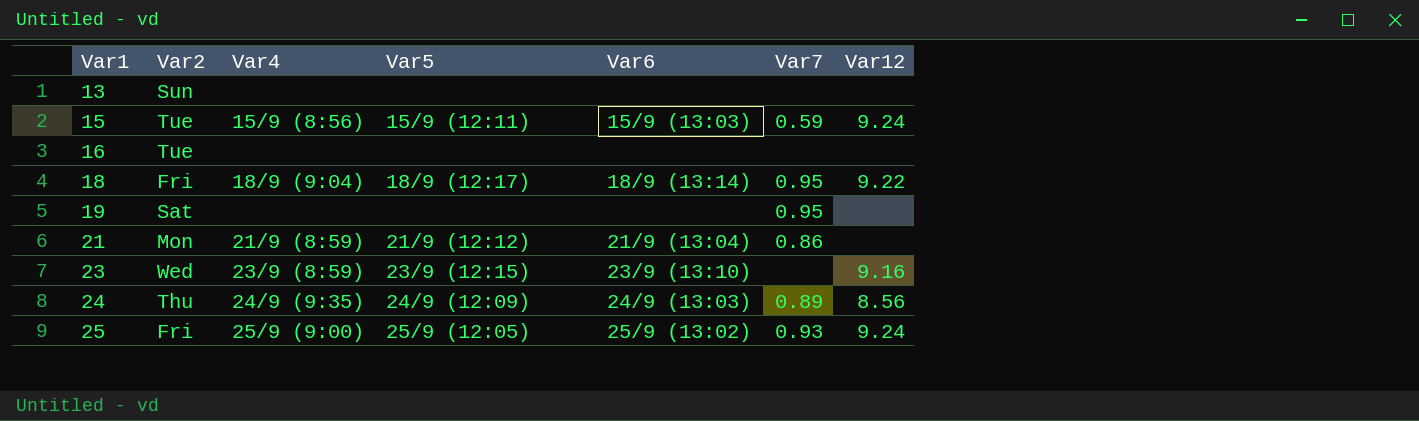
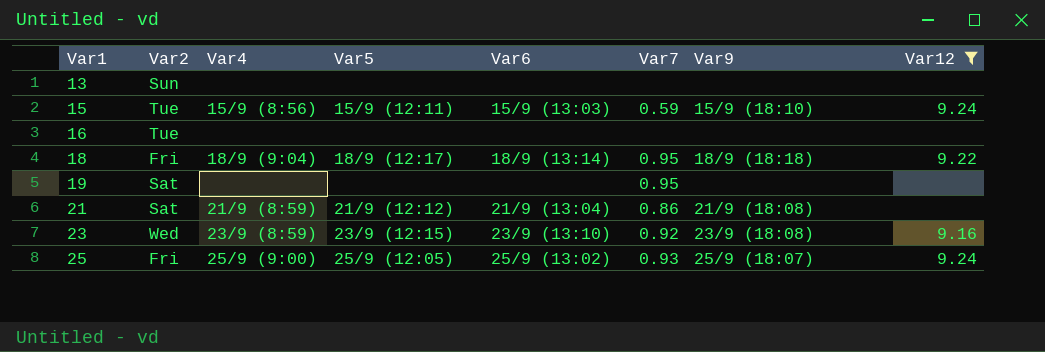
filter: none -> Var12 != 8.56
column Var9 | position: none -> 7
21 | Var2: Mon -> Sat
23 | Var7: none -> 0.92

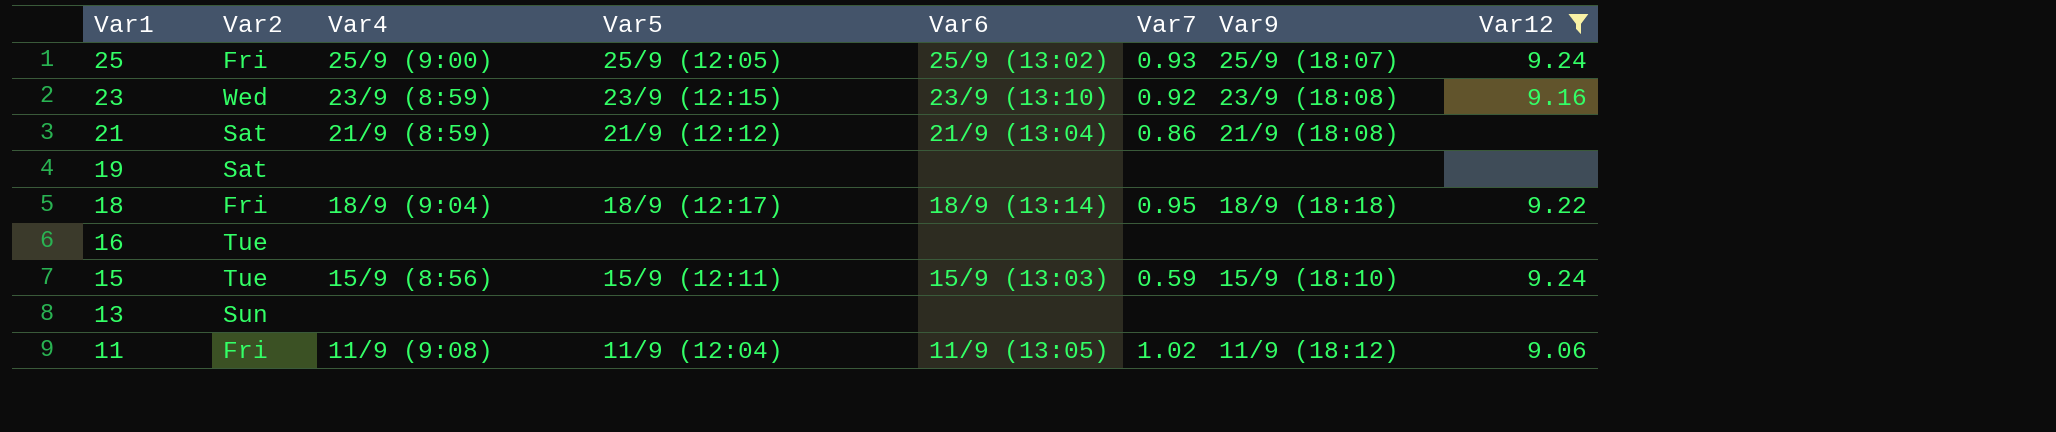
row order: Var1 ascending -> Var1 descending
19 | Var7: 0.95 -> none
row 11: none -> Fri | 11/9 (9:08) | 11/9 (12:04) | 11/9 (13:05) | 1.02 | 11/9 (18:12) | 9.06

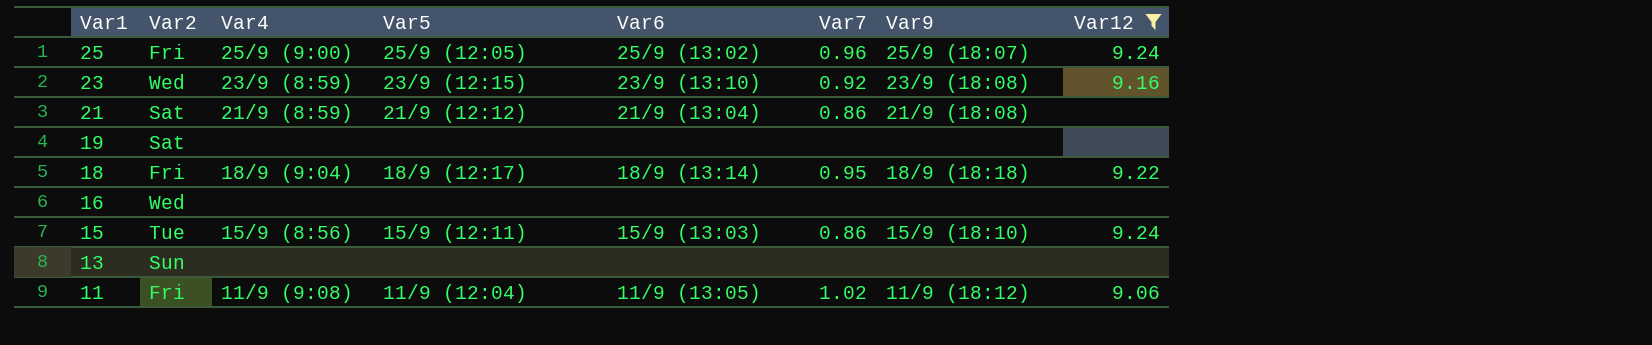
25 | Var7: 0.93 -> 0.96
16 | Var2: Tue -> Wed
15 | Var7: 0.59 -> 0.86

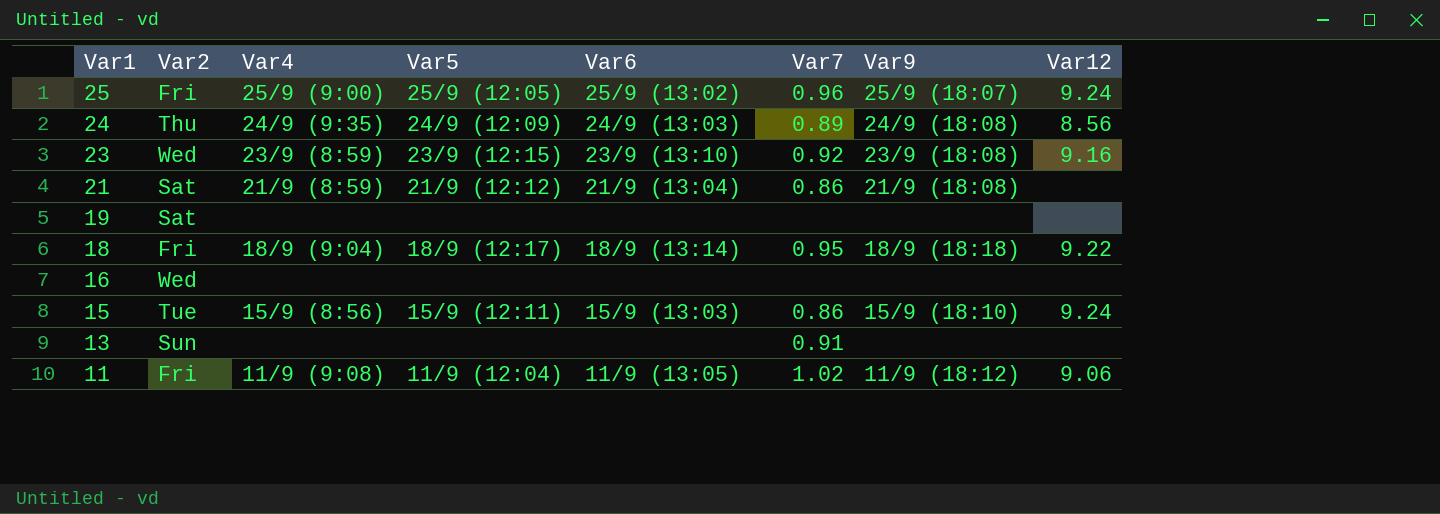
filter: Var12 != 8.56 -> none
13 | Var7: none -> 0.91

